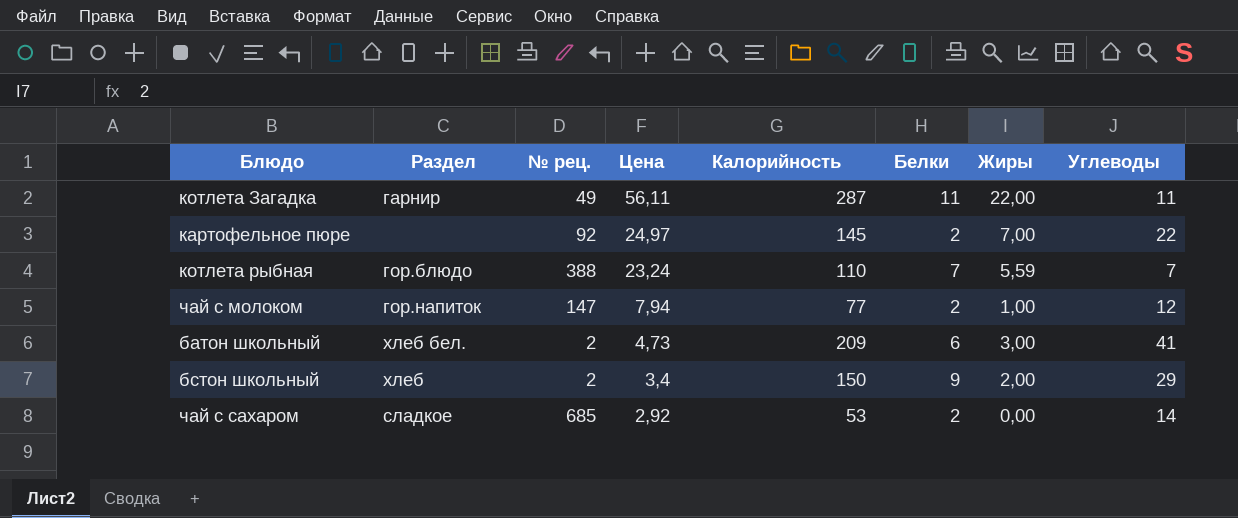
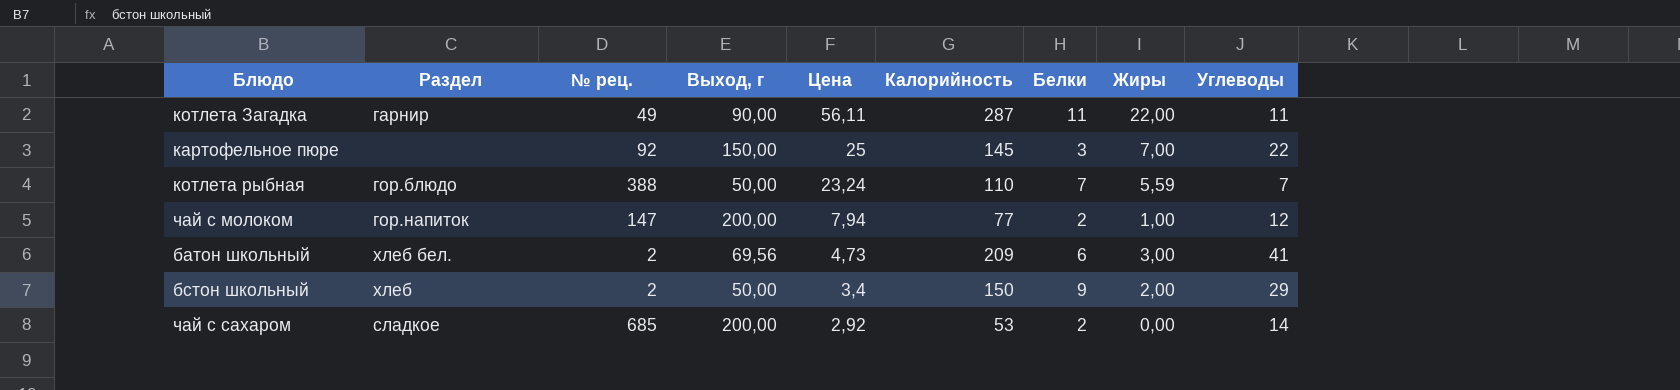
column Выход, г | position: none -> 4
картофельное пюре | Цена: 24,97 -> 25
картофельное пюре | Белки: 2 -> 3

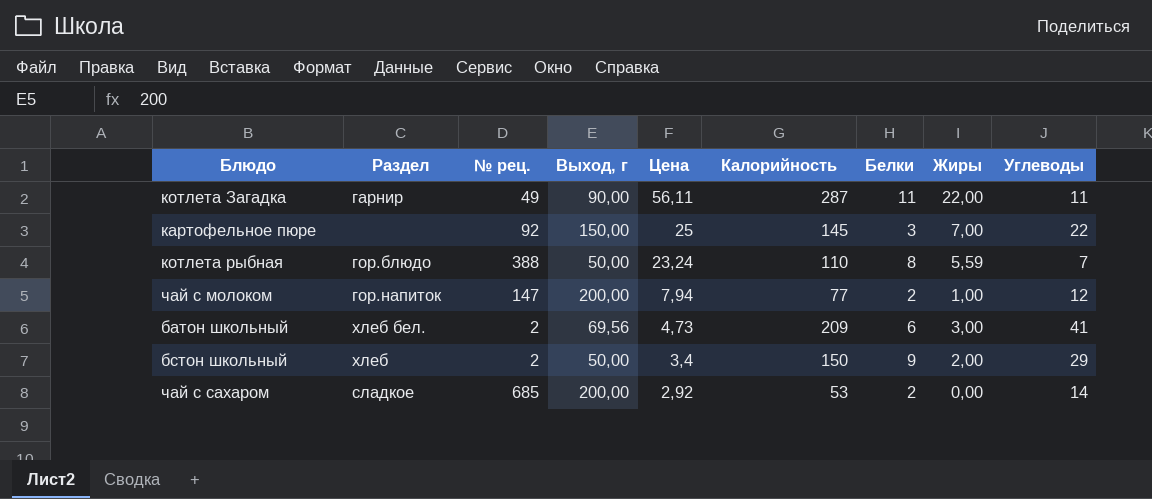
котлета рыбная | Белки: 7 -> 8

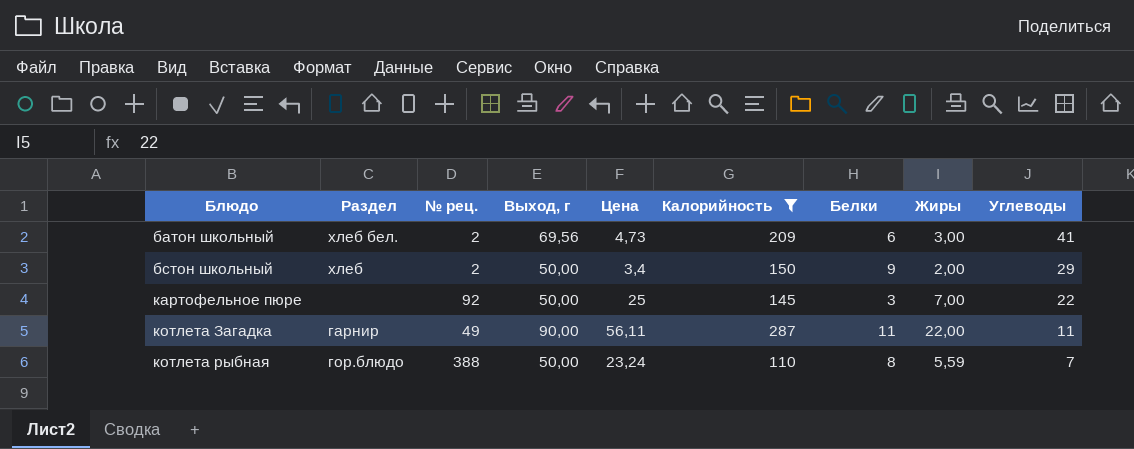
filter: none -> Калорийность >= 110
row order: Цена descending -> Блюдо ascending
картофельное пюре | Выход, г: 150,00 -> 50,00

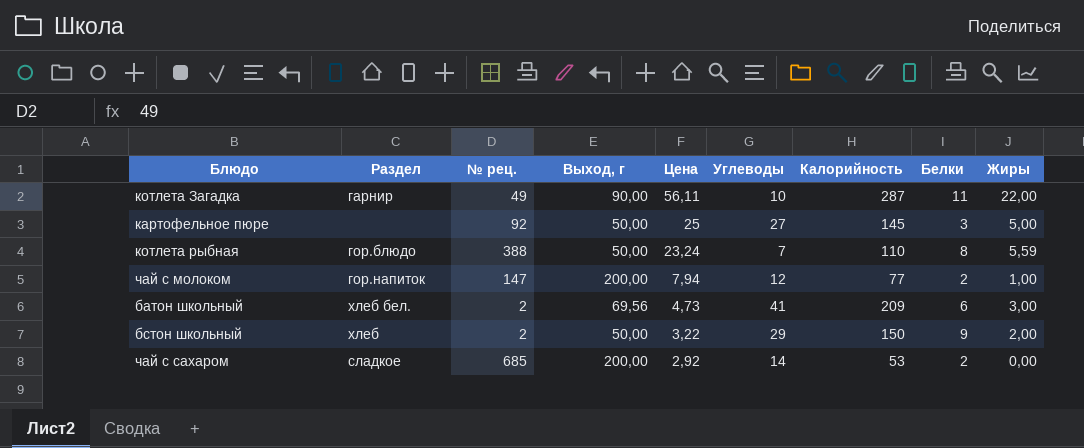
filter: Калорийность >= 110 -> none
row order: Блюдо ascending -> Цена descending
column Углеводы | position: 9 -> 6
котлета Загадка | Углеводы: 11 -> 10
картофельное пюре | Углеводы: 22 -> 27
картофельное пюре | Жиры: 7,00 -> 5,00
бстон школьный | Цена: 3,4 -> 3,22

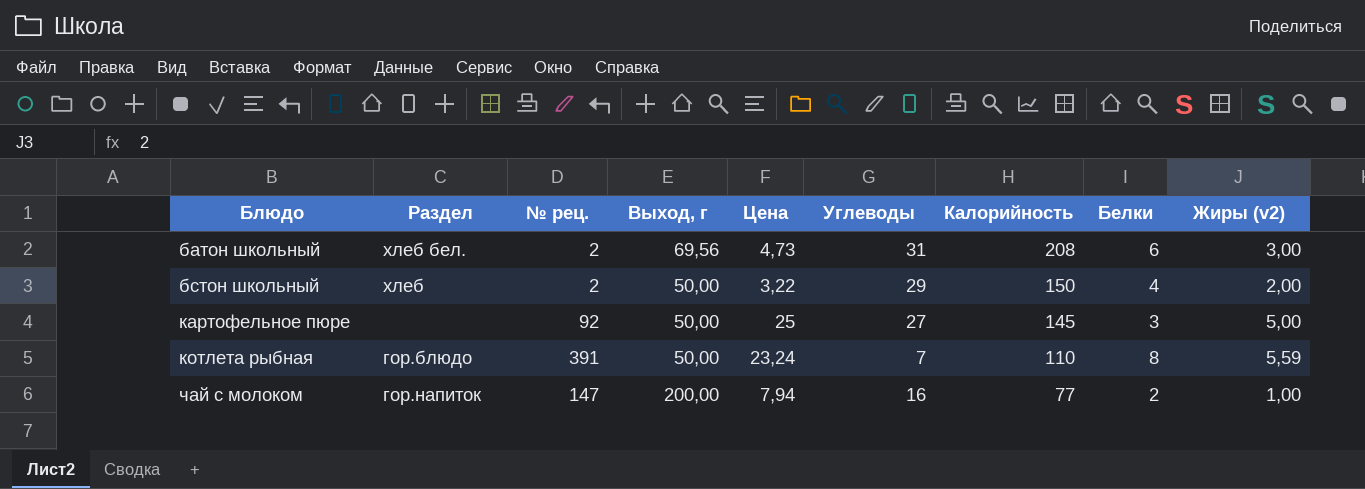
row order: Цена descending -> Блюдо ascending
column name: Жиры -> Жиры (v2)
row котлета Загадка: гарнир | 49 | 90,00 | 56,11 | 10 | 287 | 11 | 22,00 -> none
row чай с сахаром: сладкое | 685 | 200,00 | 2,92 | 14 | 53 | 2 | 0,00 -> none
батон школьный | Углеводы: 41 -> 31
батон школьный | Калорийность: 209 -> 208
бстон школьный | Белки: 9 -> 4
котлета рыбная | № рец.: 388 -> 391
чай с молоком | Углеводы: 12 -> 16

